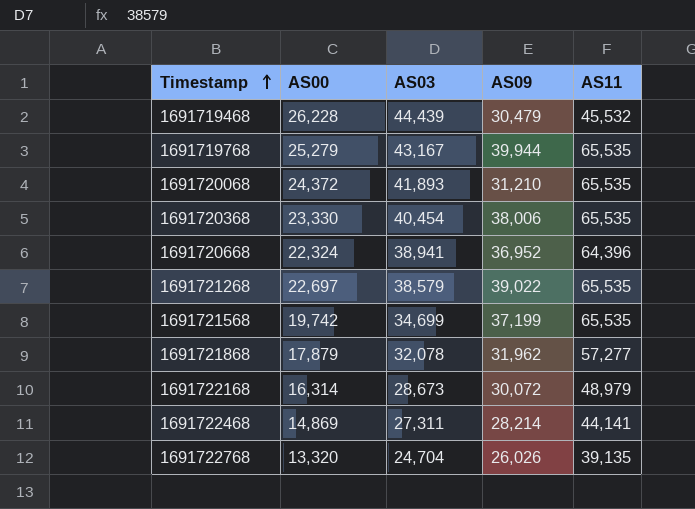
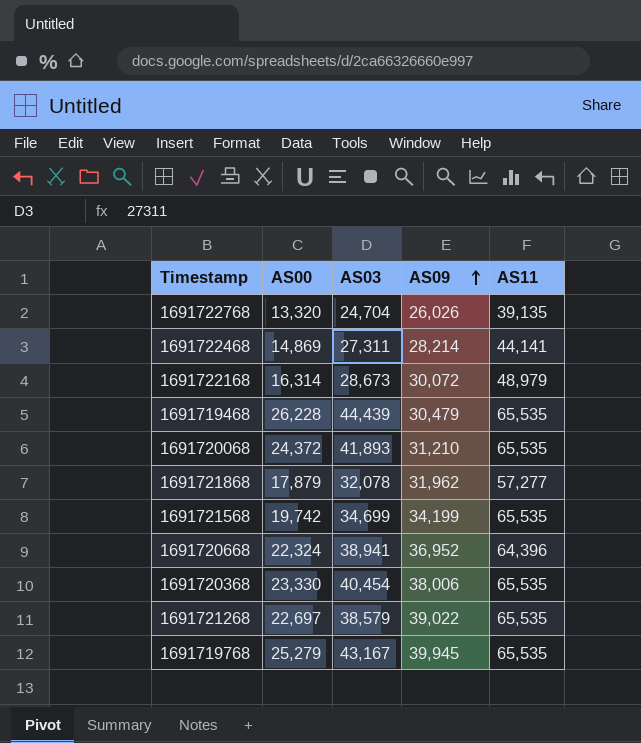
row order: Timestamp ascending -> AS09 ascending
1691719468 | AS11: 45,532 -> 65,535
1691721568 | AS09: 37,199 -> 34,199
1691719768 | AS09: 39,944 -> 39,945

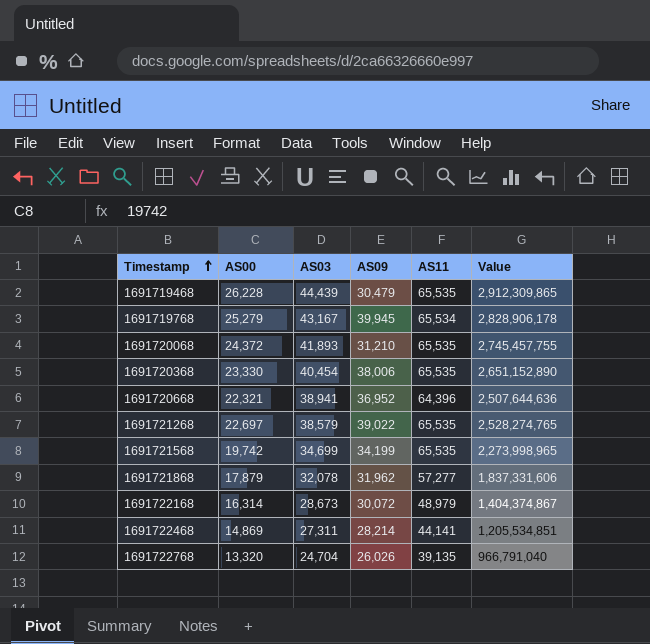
row order: AS09 ascending -> Timestamp ascending
column Value | formula: none -> [AS03] * [AS11]
1691719768 | AS11: 65,535 -> 65,534
1691720668 | AS00: 22,324 -> 22,321

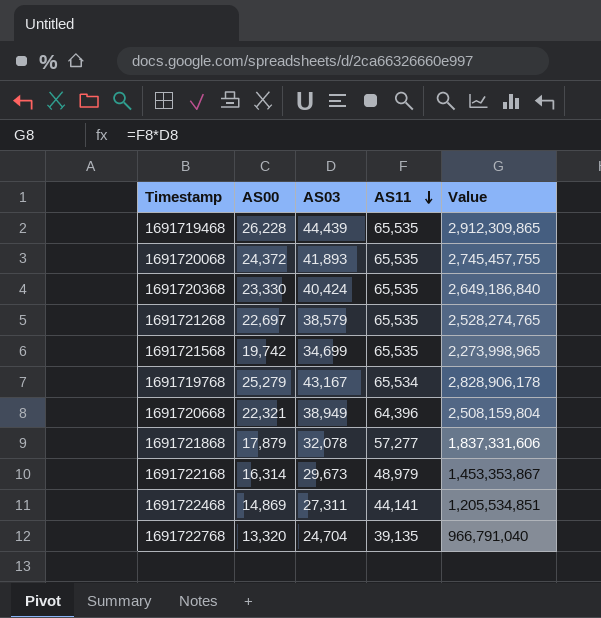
row order: Timestamp ascending -> AS11 descending
column AS09 | position: 4 -> none
1691720368 | AS03: 40,454 -> 40,424
1691720368 | Value: 2,651,152,890 -> 2,649,186,840
1691720668 | AS03: 38,941 -> 38,949
1691720668 | Value: 2,507,644,636 -> 2,508,159,804
1691722168 | AS03: 28,673 -> 29,673
1691722168 | Value: 1,404,374,867 -> 1,453,353,867

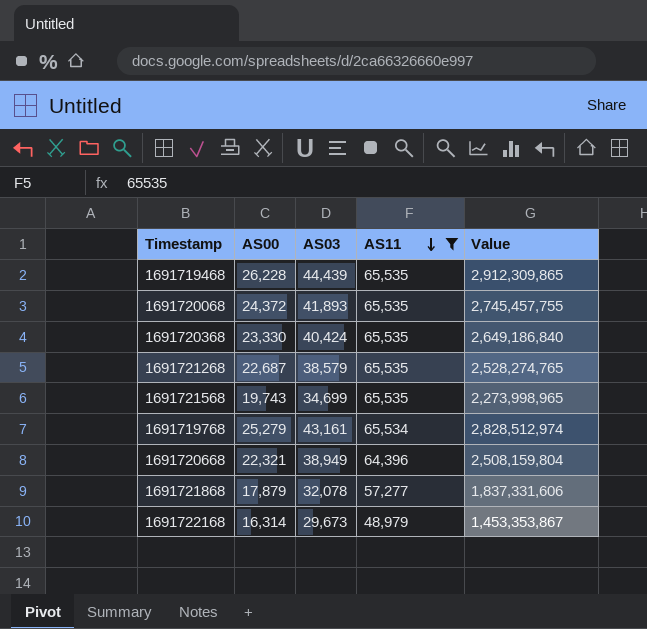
filter: none -> AS11 >= 48,979
1691721268 | AS00: 22,697 -> 22,687
1691721568 | AS00: 19,742 -> 19,743
1691719768 | AS03: 43,167 -> 43,161
1691719768 | Value: 2,828,906,178 -> 2,828,512,974

